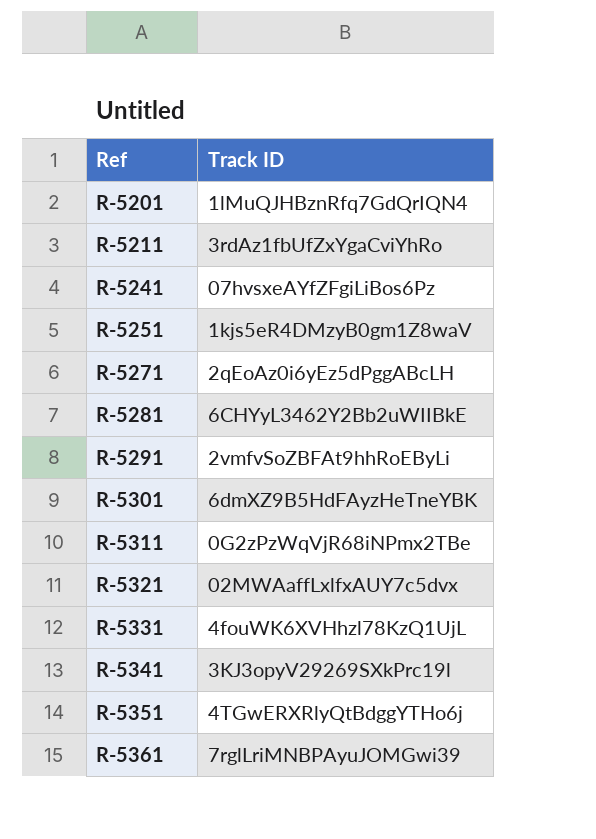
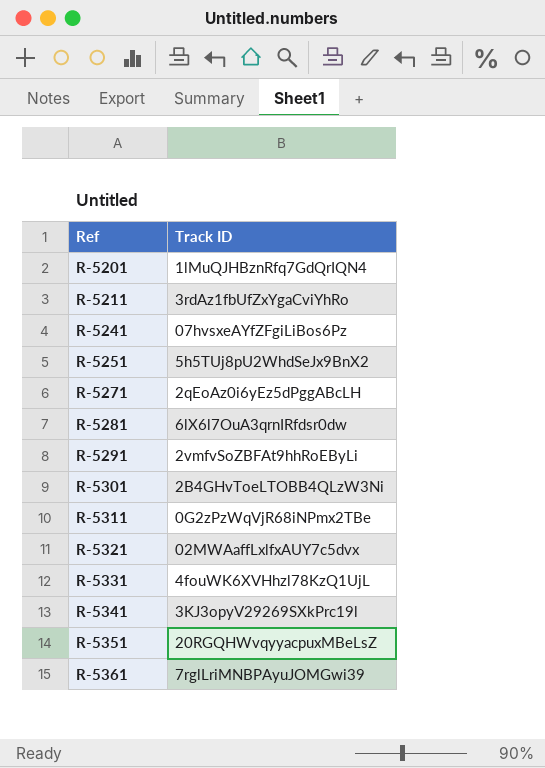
R-5251 | Track ID: 1kjs5eR4DMzyB0gm1Z8waV -> 5h5TUj8pU2WhdSeJx9BnX2
R-5281 | Track ID: 6CHYyL3462Y2Bb2uWIIBkE -> 6lX6l7OuA3qrnIRfdsr0dw
R-5301 | Track ID: 6dmXZ9B5HdFAyzHeTneYBK -> 2B4GHvToeLTOBB4QLzW3Ni
R-5351 | Track ID: 4TGwERXRlyQtBdggYTHo6j -> 20RGQHWvqyyacpuxMBeLsZ

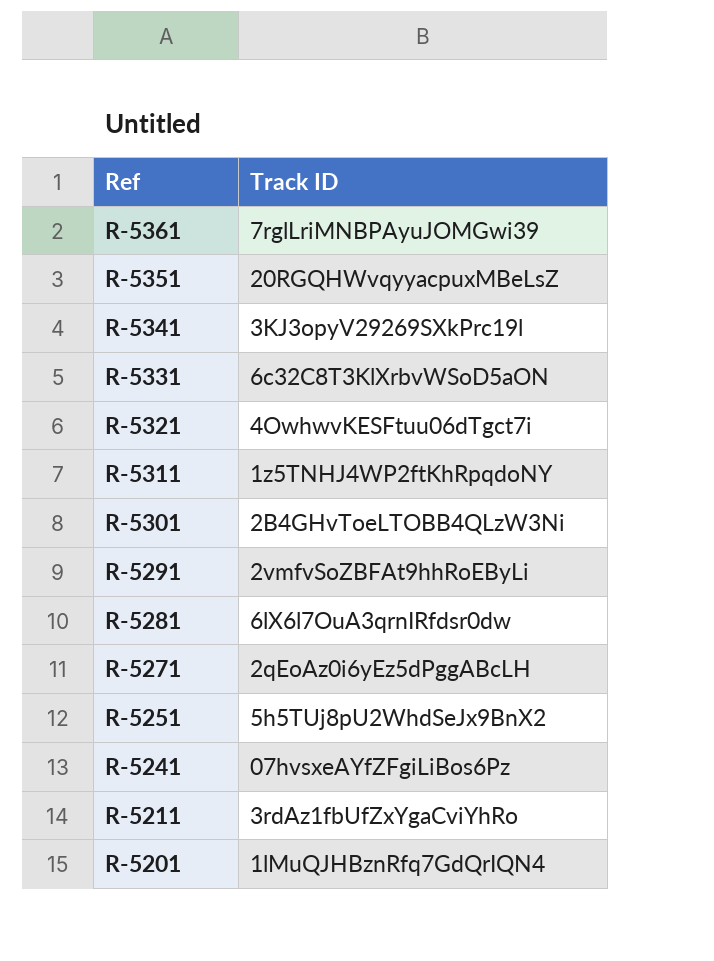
row order: Ref ascending -> Ref descending
R-5331 | Track ID: 4fouWK6XVHhzl78KzQ1UjL -> 6c32C8T3KlXrbvWSoD5aON
R-5321 | Track ID: 02MWAaffLxlfxAUY7c5dvx -> 4OwhwvKESFtuu06dTgct7i
R-5311 | Track ID: 0G2zPzWqVjR68iNPmx2TBe -> 1z5TNHJ4WP2ftKhRpqdoNY

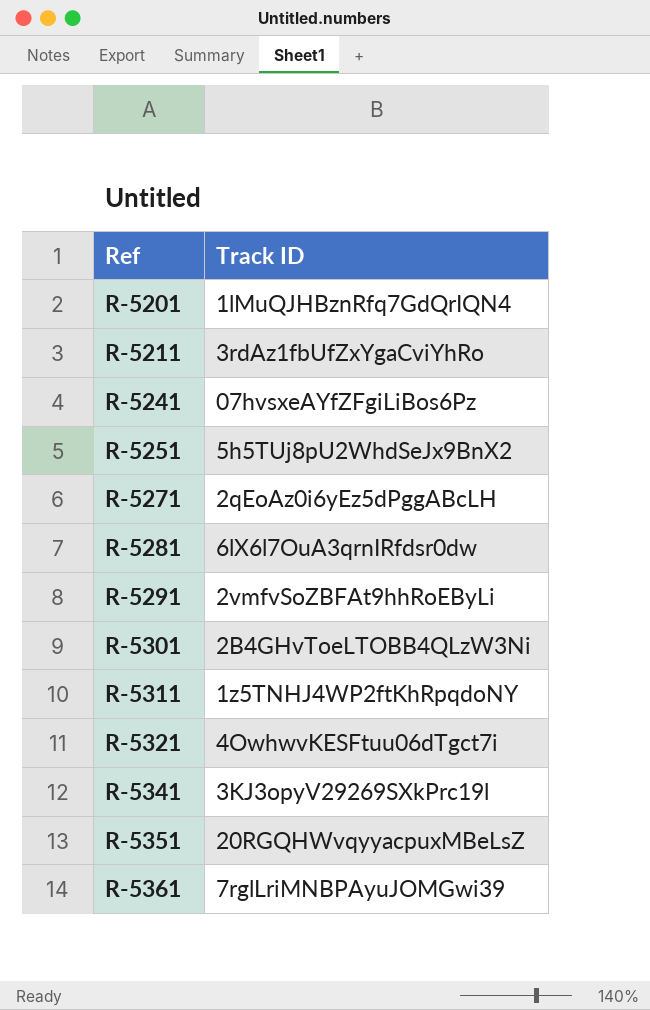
row order: Ref descending -> Ref ascending
row R-5331: 6c32C8T3KlXrbvWSoD5aON -> none

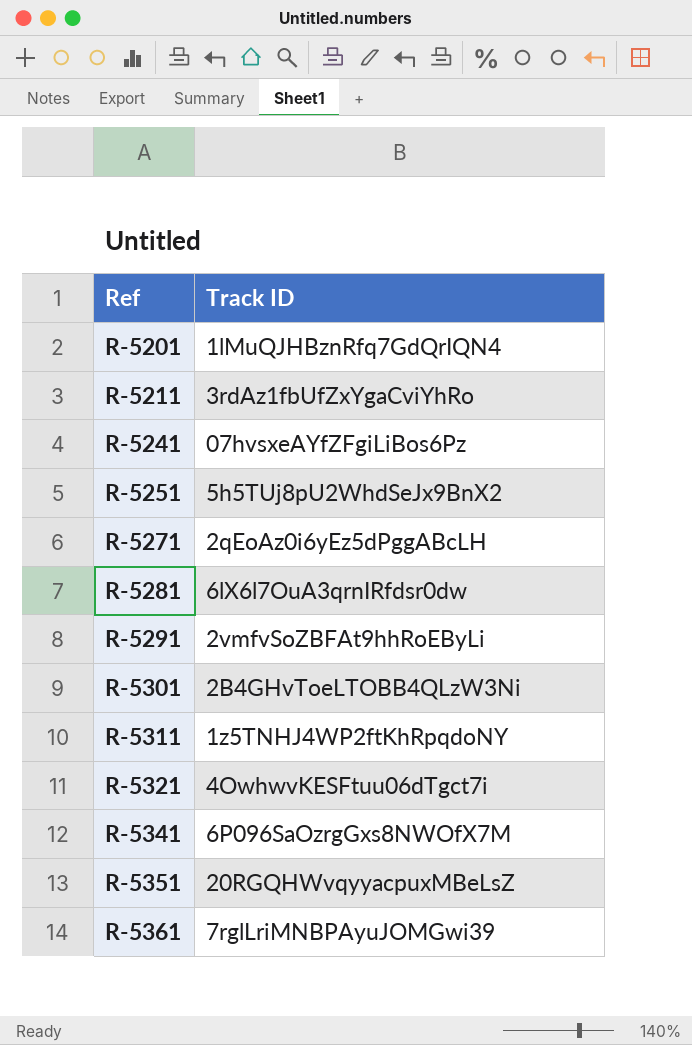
R-5341 | Track ID: 3KJ3opyV29269SXkPrc19l -> 6P096SaOzrgGxs8NWOfX7M

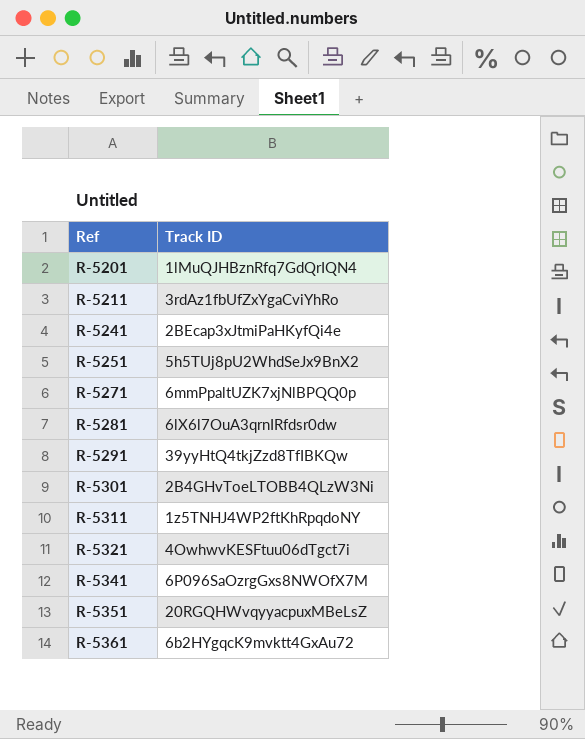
R-5241 | Track ID: 07hvsxeAYfZFgiLiBos6Pz -> 2BEcap3xJtmiPaHKyfQi4e
R-5271 | Track ID: 2qEoAz0i6yEz5dPggABcLH -> 6mmPpaltUZK7xjNlBPQQ0p
R-5291 | Track ID: 2vmfvSoZBFAt9hhRoEByLi -> 39yyHtQ4tkjZzd8TfIBKQw
R-5361 | Track ID: 7rglLriMNBPAyuJOMGwi39 -> 6b2HYgqcK9mvktt4GxAu72

